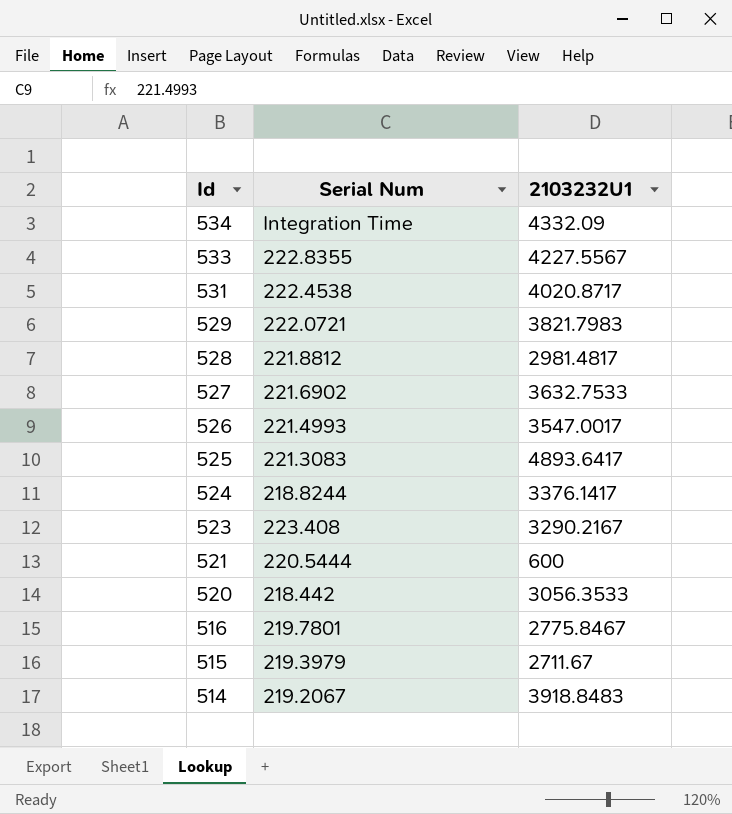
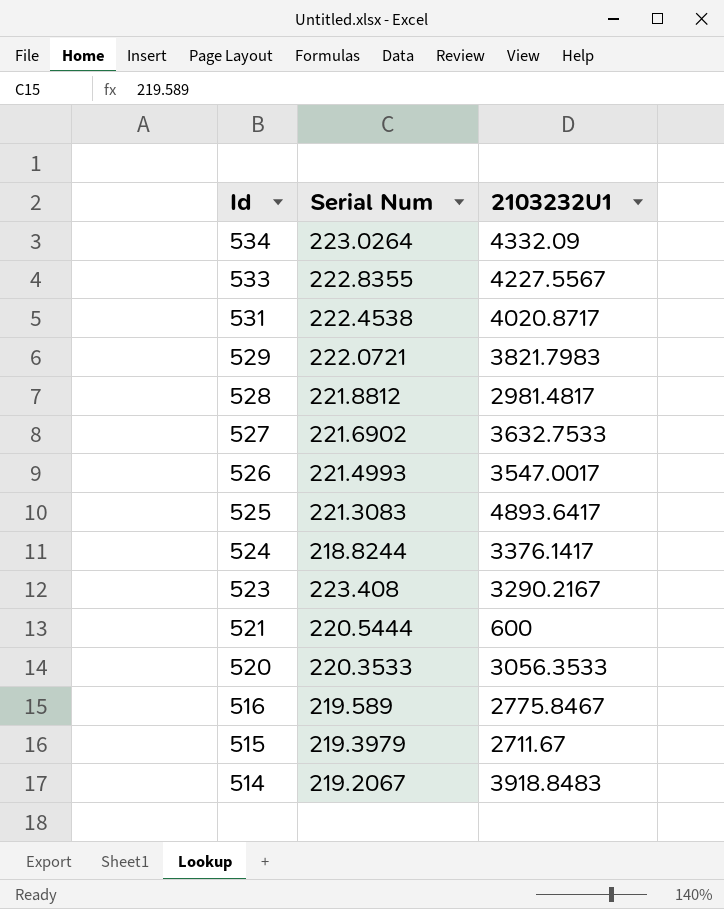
534 | Serial Num: Integration Time -> 223.0264
520 | Serial Num: 218.442 -> 220.3533
516 | Serial Num: 219.7801 -> 219.589

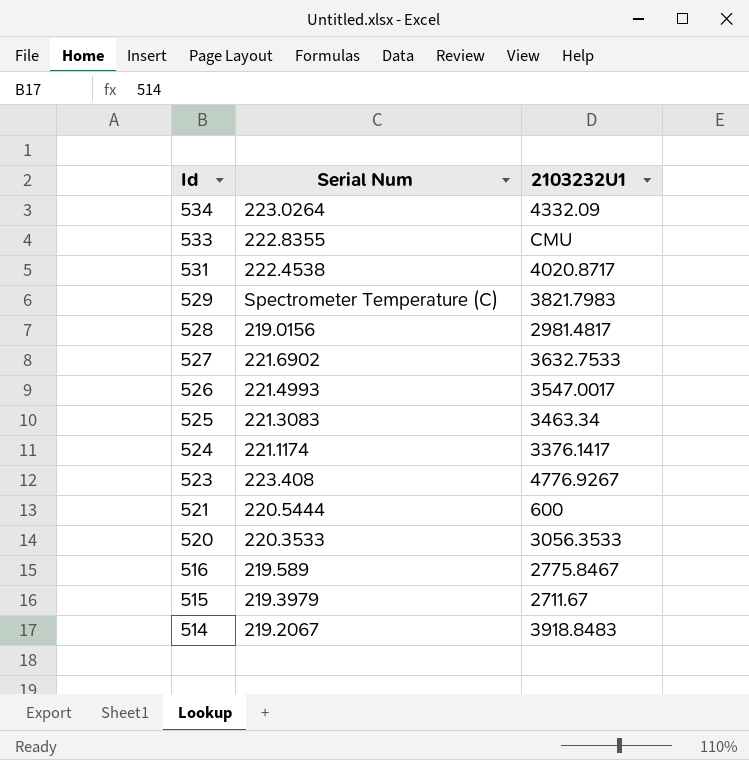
533 | 2103232U1: 4227.5567 -> CMU
529 | Serial Num: 222.0721 -> Spectrometer Temperature (C)
528 | Serial Num: 221.8812 -> 219.0156
525 | 2103232U1: 4893.6417 -> 3463.34
524 | Serial Num: 218.8244 -> 221.1174
523 | 2103232U1: 3290.2167 -> 4776.9267

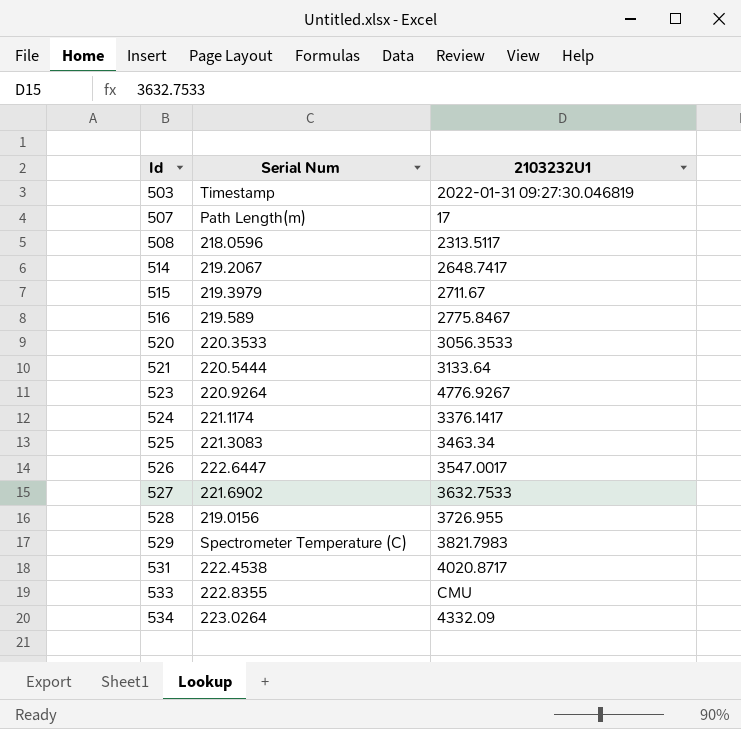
row order: Id descending -> Id ascending
row 503: none -> Timestamp | 2022-01-31 09:27:30.046819
row 507: none -> Path Length(m) | 17
row 508: none -> 218.0596 | 2313.5117
514 | 2103232U1: 3918.8483 -> 2648.7417
521 | 2103232U1: 600 -> 3133.64
523 | Serial Num: 223.408 -> 220.9264
526 | Serial Num: 221.4993 -> 222.6447
528 | 2103232U1: 2981.4817 -> 3726.955

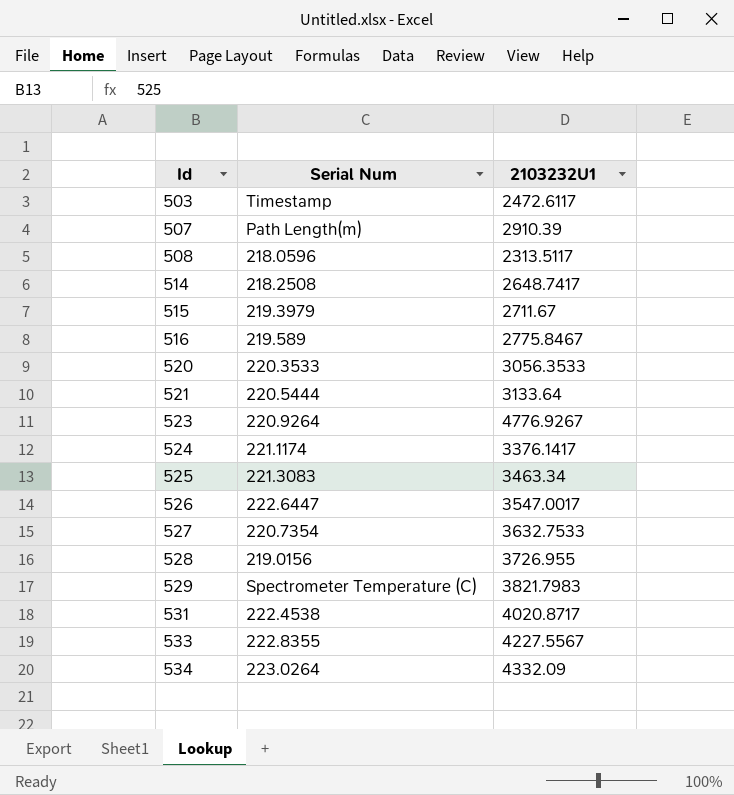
503 | 2103232U1: 2022-01-31 09:27:30.046819 -> 2472.6117
507 | 2103232U1: 17 -> 2910.39
514 | Serial Num: 219.2067 -> 218.2508
527 | Serial Num: 221.6902 -> 220.7354
533 | 2103232U1: CMU -> 4227.5567

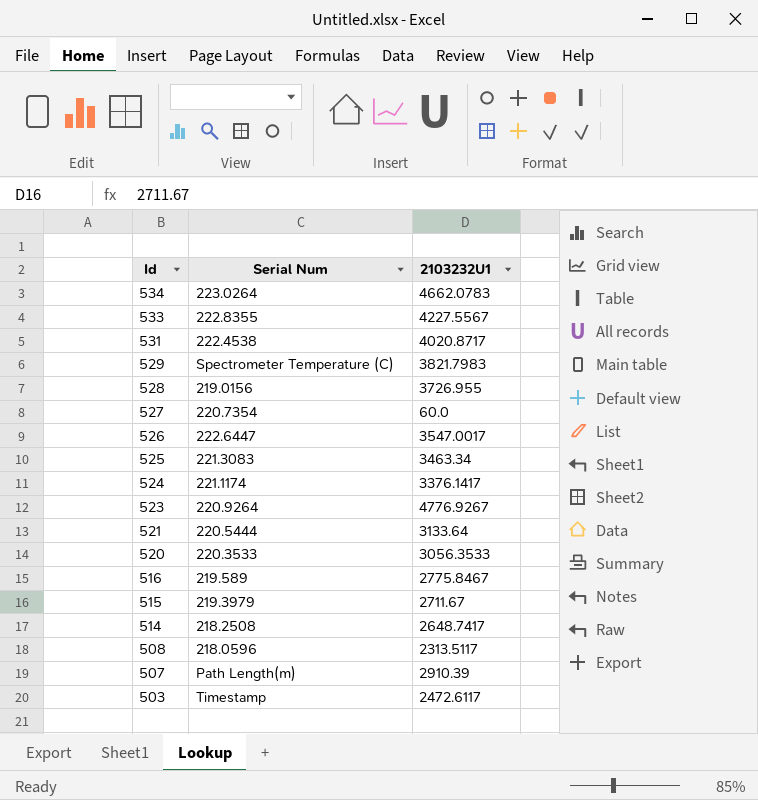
row order: Id ascending -> Id descending
534 | 2103232U1: 4332.09 -> 4662.0783
527 | 2103232U1: 3632.7533 -> 60.0

